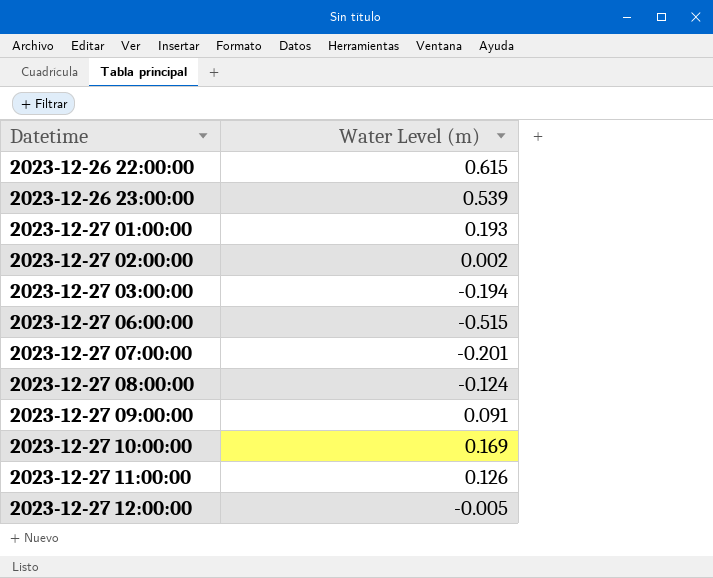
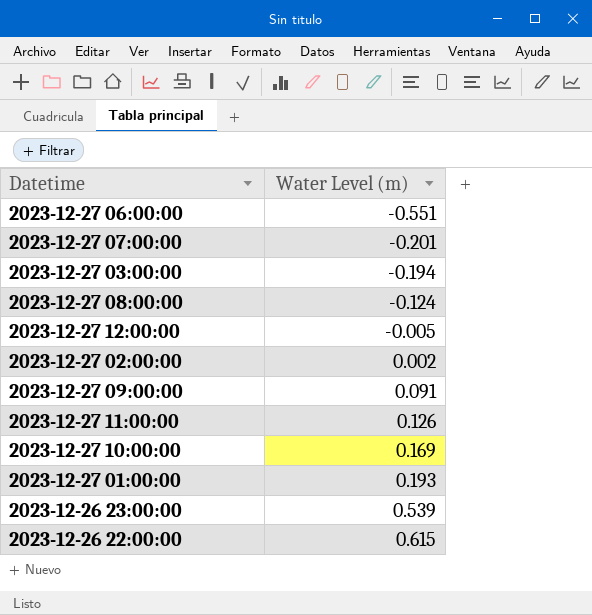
row order: Datetime ascending -> Water Level (m) ascending
2023-12-27 06:00:00 | Water Level (m): -0.515 -> -0.551

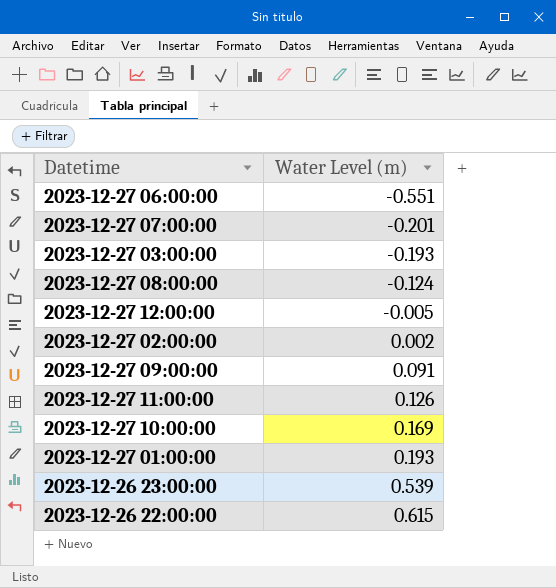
2023-12-27 03:00:00 | Water Level (m): -0.194 -> -0.193

